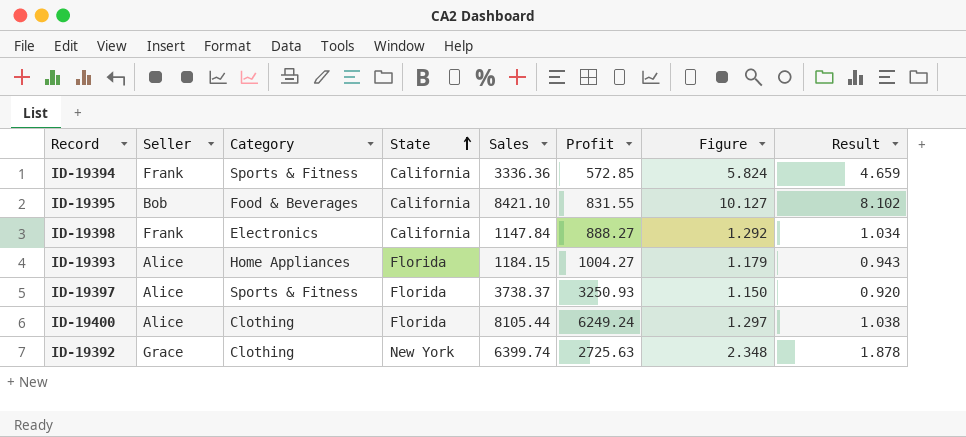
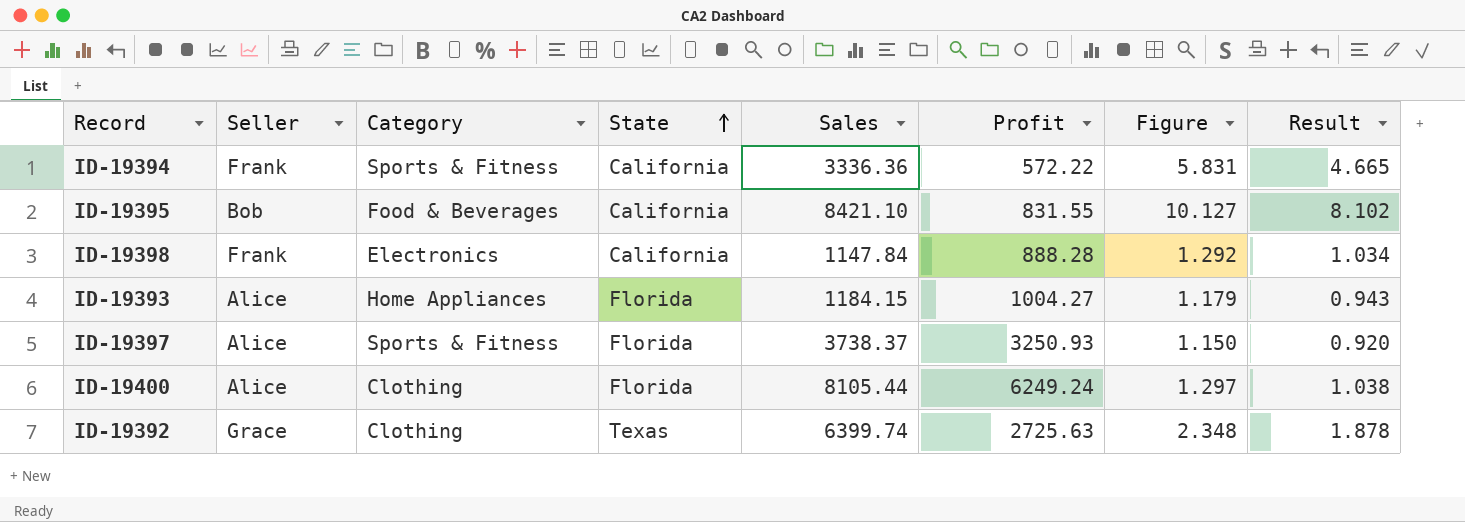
ID-19394 | Profit: 572.85 -> 572.22
ID-19394 | Figure: 5.824 -> 5.831
ID-19394 | Result: 4.659 -> 4.665
ID-19398 | Profit: 888.27 -> 888.28
ID-19392 | State: New York -> Texas

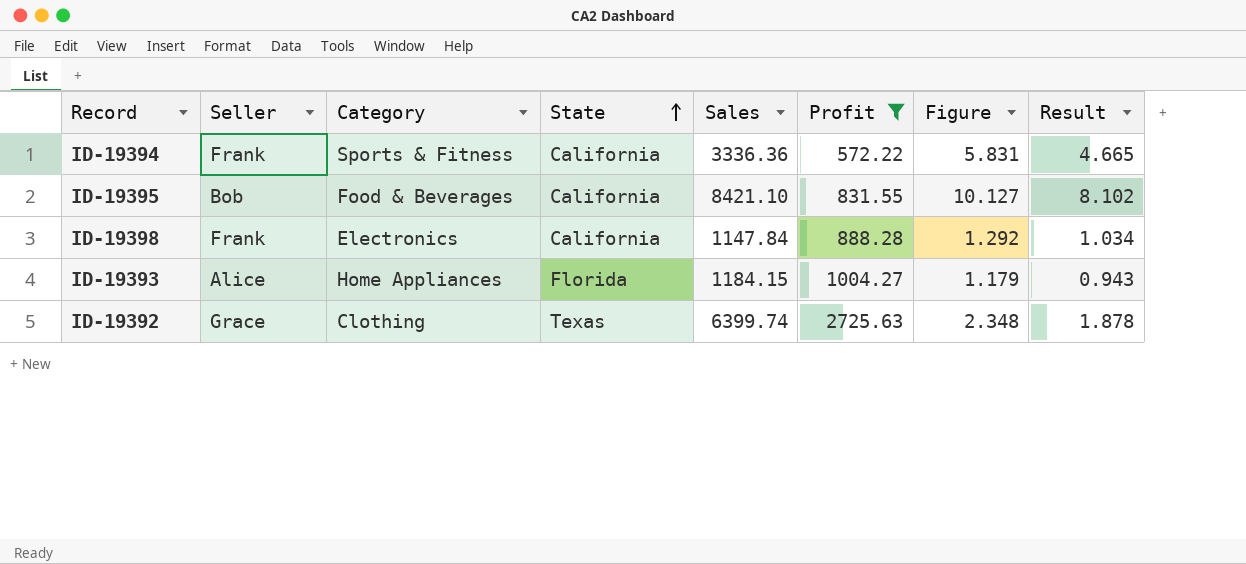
filter: none -> Profit <= 2725.63

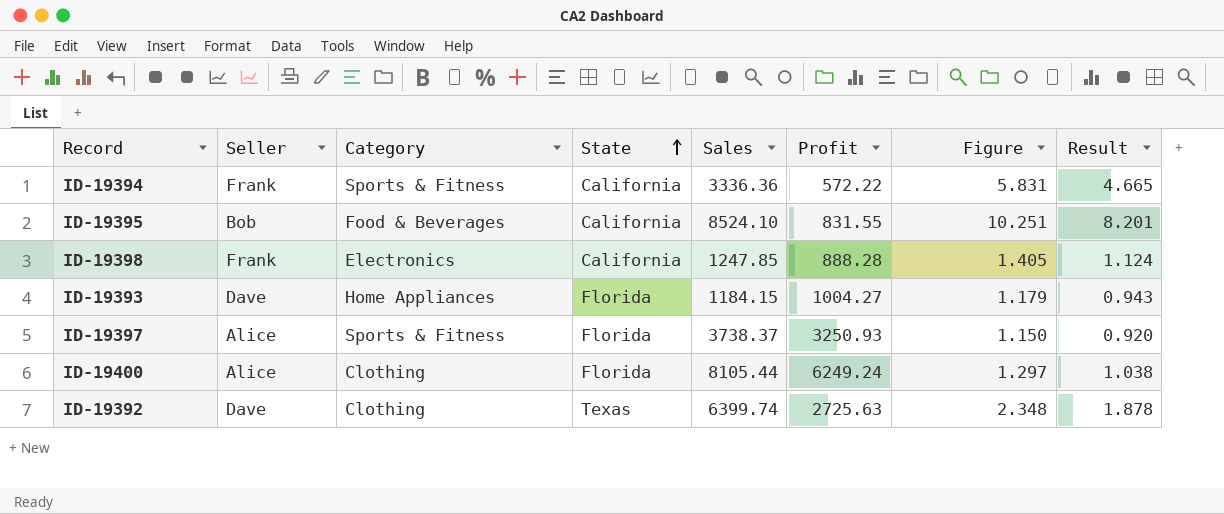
filter: Profit <= 2725.63 -> none
ID-19395 | Sales: 8421.10 -> 8524.10
ID-19395 | Figure: 10.127 -> 10.251
ID-19395 | Result: 8.102 -> 8.201
ID-19398 | Sales: 1147.84 -> 1247.85
ID-19398 | Figure: 1.292 -> 1.405
ID-19398 | Result: 1.034 -> 1.124
ID-19393 | Seller: Alice -> Dave
ID-19392 | Seller: Grace -> Dave

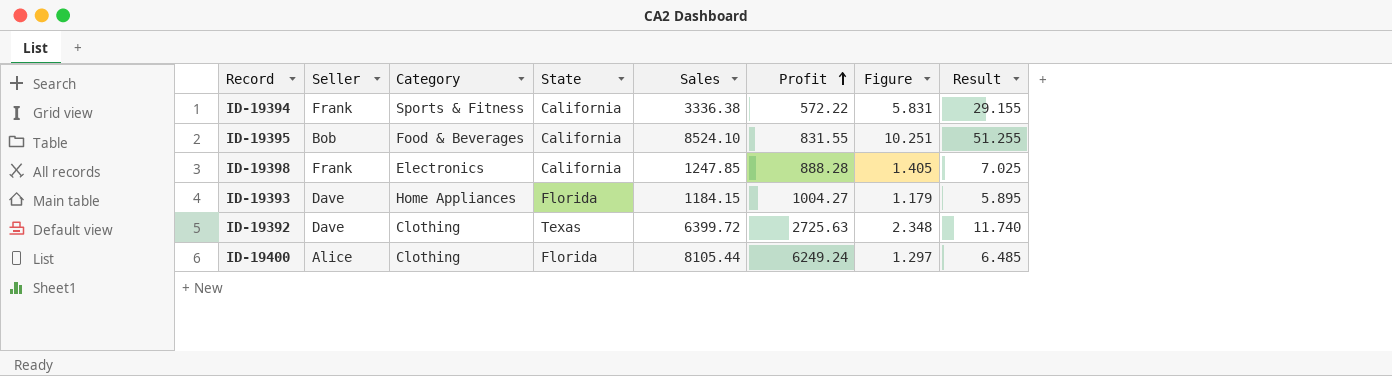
row order: State ascending -> Profit ascending
column Result | formula: [Figure] * 0.8 -> [Figure] * 5
row ID-19397: Alice | Sports & Fitness | Florida | 3738.37 | 3250.93 | 1.150 | 0.920 -> none
ID-19394 | Sales: 3336.36 -> 3336.38
ID-19392 | Sales: 6399.74 -> 6399.72

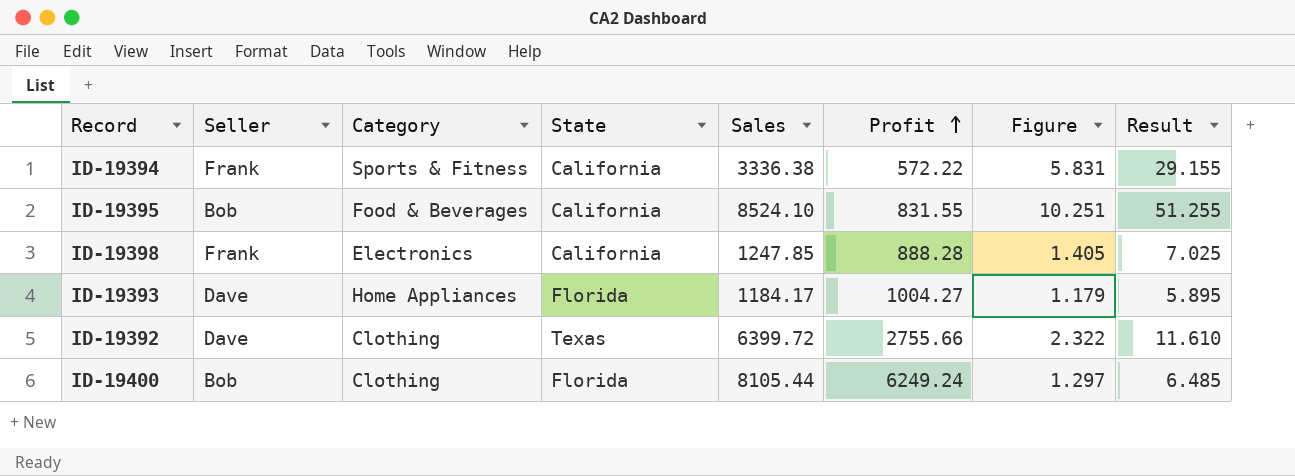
ID-19393 | Sales: 1184.15 -> 1184.17
ID-19392 | Profit: 2725.63 -> 2755.66
ID-19392 | Figure: 2.348 -> 2.322
ID-19392 | Result: 11.740 -> 11.610
ID-19400 | Seller: Alice -> Bob

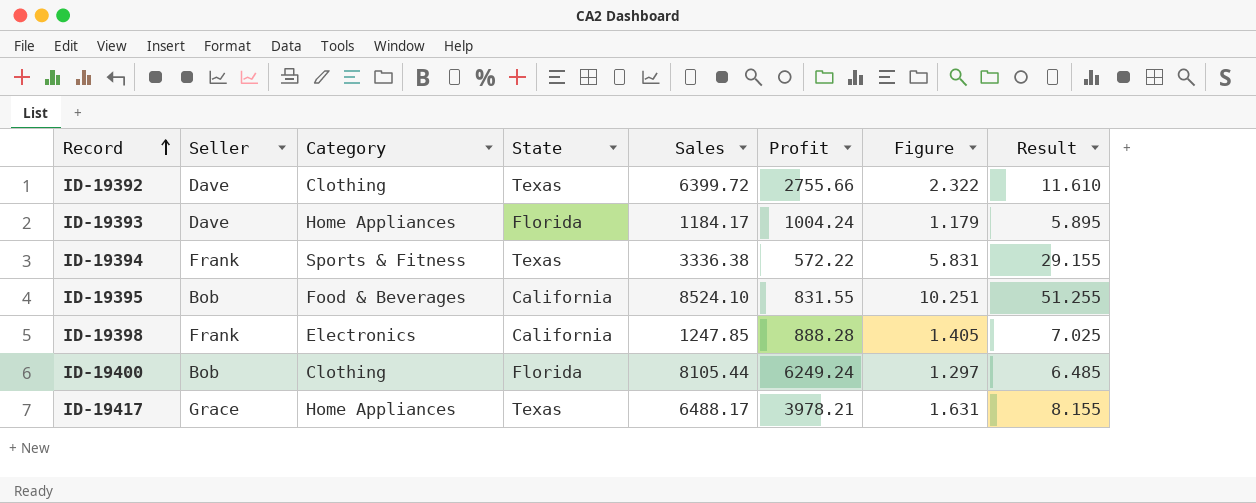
row order: Profit ascending -> Record ascending
ID-19393 | Profit: 1004.27 -> 1004.24
ID-19394 | State: California -> Texas
row ID-19417: none -> Grace | Home Appliances | Texas | 6488.17 | 3978.21 | 1.631 | 8.155

